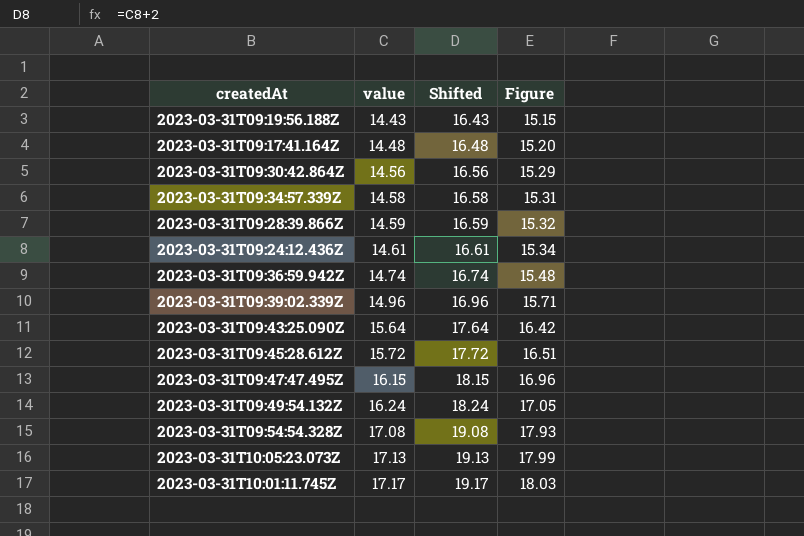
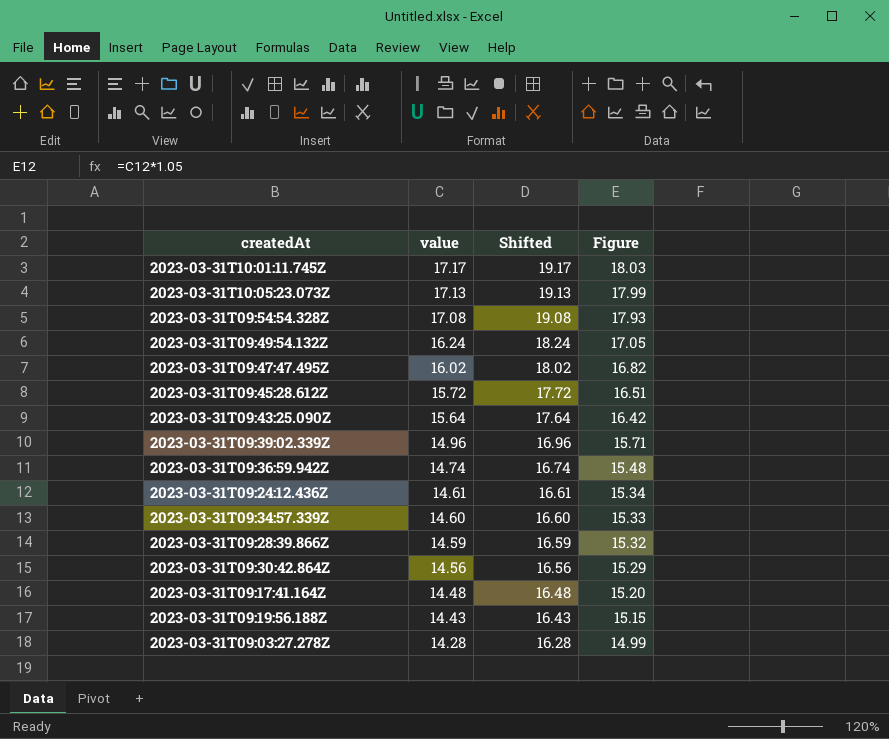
row order: value ascending -> value descending
2023-03-31T09:47:47.495Z | value: 16.15 -> 16.02
2023-03-31T09:47:47.495Z | Shifted: 18.15 -> 18.02
2023-03-31T09:47:47.495Z | Figure: 16.96 -> 16.82
2023-03-31T09:34:57.339Z | value: 14.58 -> 14.60
2023-03-31T09:34:57.339Z | Shifted: 16.58 -> 16.60
2023-03-31T09:34:57.339Z | Figure: 15.31 -> 15.33
row 2023-03-31T09:03:27.278Z: none -> 14.28 | 16.28 | 14.99

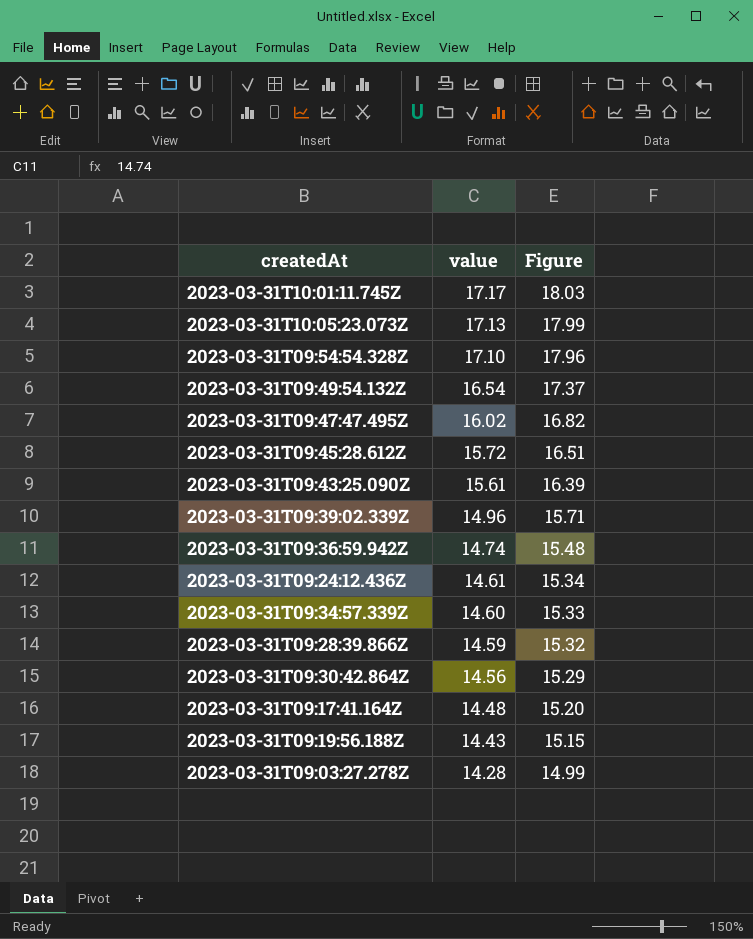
column Shifted | formula: [value] + 2 -> none
2023-03-31T09:54:54.328Z | value: 17.08 -> 17.10
2023-03-31T09:54:54.328Z | Figure: 17.93 -> 17.96
2023-03-31T09:49:54.132Z | value: 16.24 -> 16.54
2023-03-31T09:49:54.132Z | Figure: 17.05 -> 17.37
2023-03-31T09:43:25.090Z | value: 15.64 -> 15.61
2023-03-31T09:43:25.090Z | Figure: 16.42 -> 16.39

